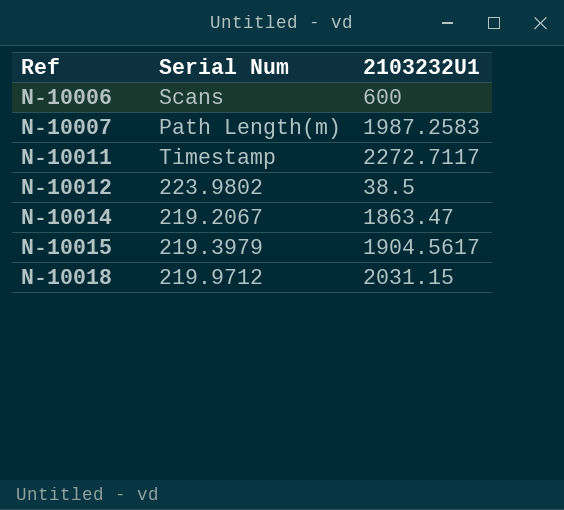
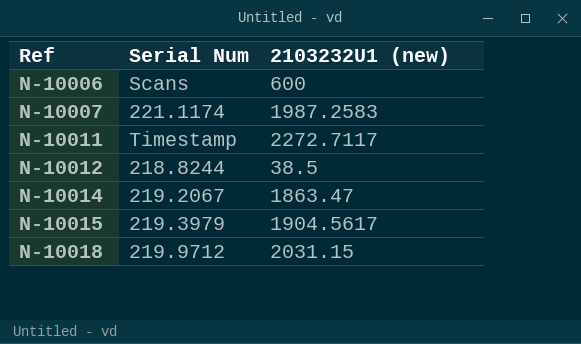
column name: 2103232U1 -> 2103232U1 (new)
N-10007 | Serial Num: Path Length(m) -> 221.1174
N-10012 | Serial Num: 223.9802 -> 218.8244

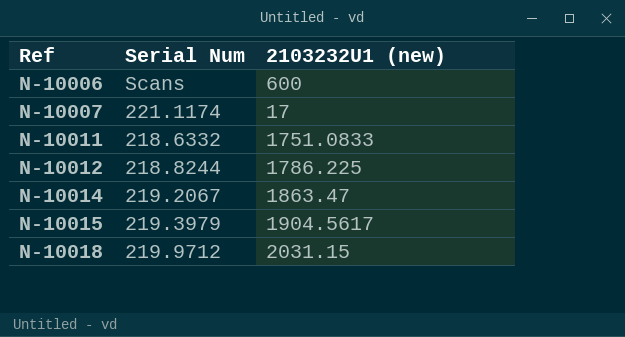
N-10007 | 2103232U1 (new): 1987.2583 -> 17
N-10011 | Serial Num: Timestamp -> 218.6332
N-10011 | 2103232U1 (new): 2272.7117 -> 1751.0833
N-10012 | 2103232U1 (new): 38.5 -> 1786.225

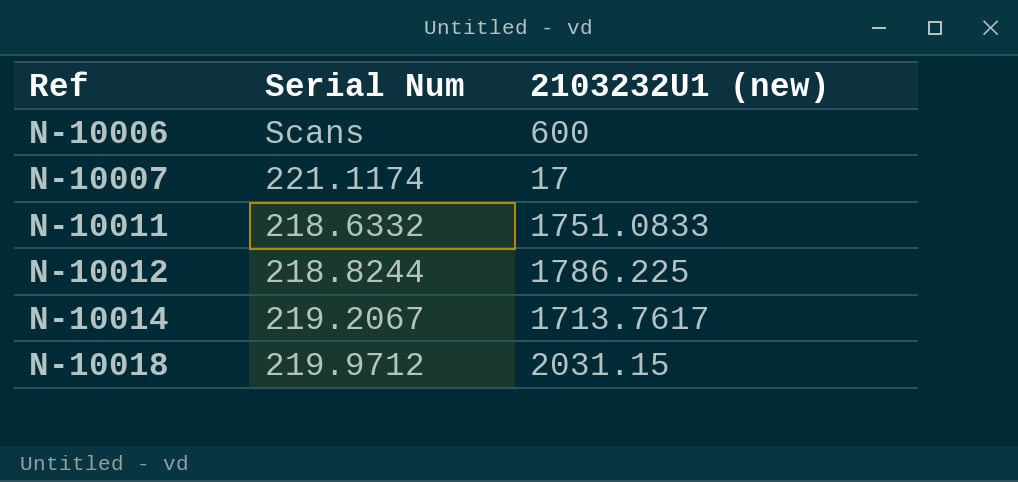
row N-10015: 219.3979 | 1904.5617 -> none
N-10014 | 2103232U1 (new): 1863.47 -> 1713.7617

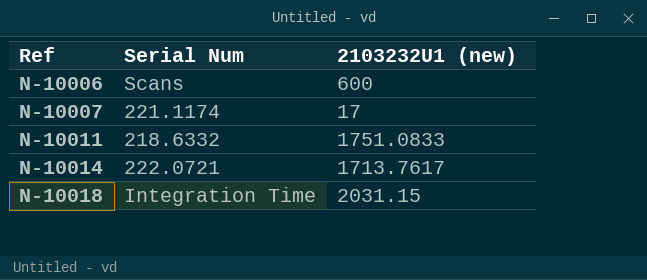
row N-10012: 218.8244 | 1786.225 -> none
N-10014 | Serial Num: 219.2067 -> 222.0721
N-10018 | Serial Num: 219.9712 -> Integration Time

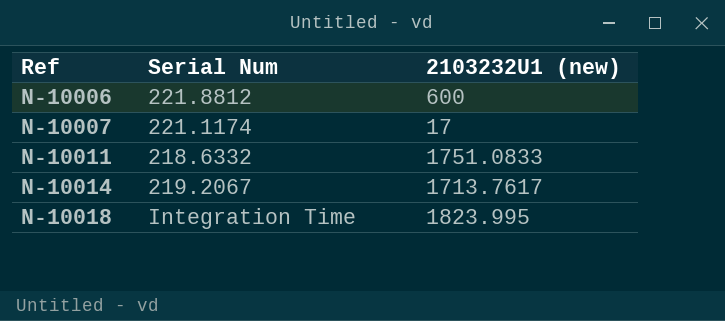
N-10006 | Serial Num: Scans -> 221.8812
N-10014 | Serial Num: 222.0721 -> 219.2067
N-10018 | 2103232U1 (new): 2031.15 -> 1823.995

